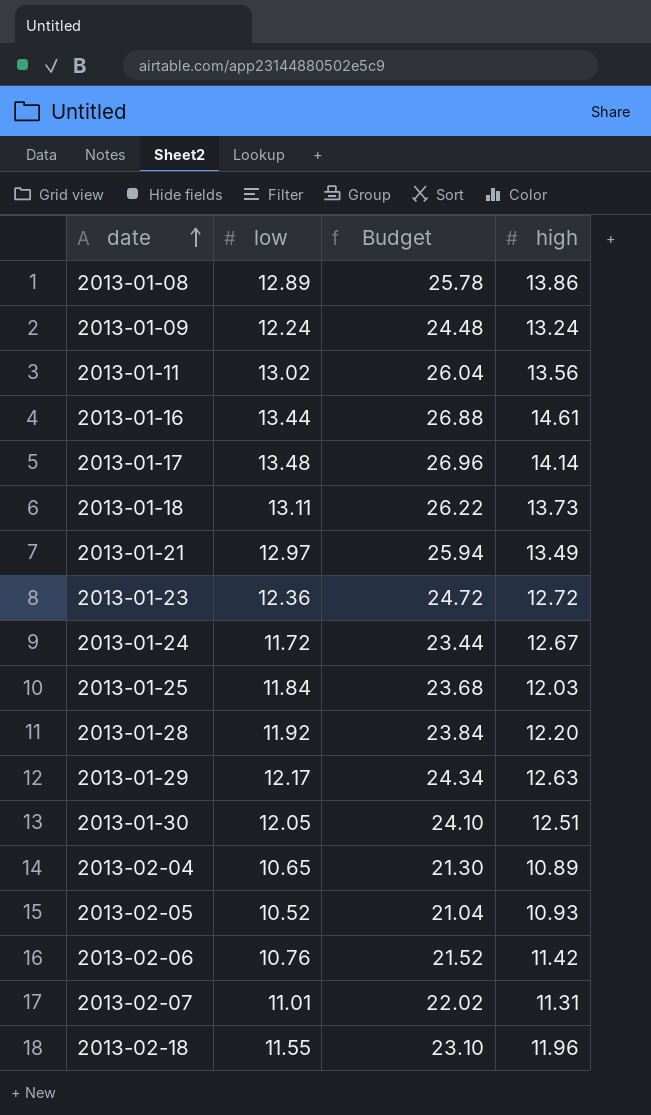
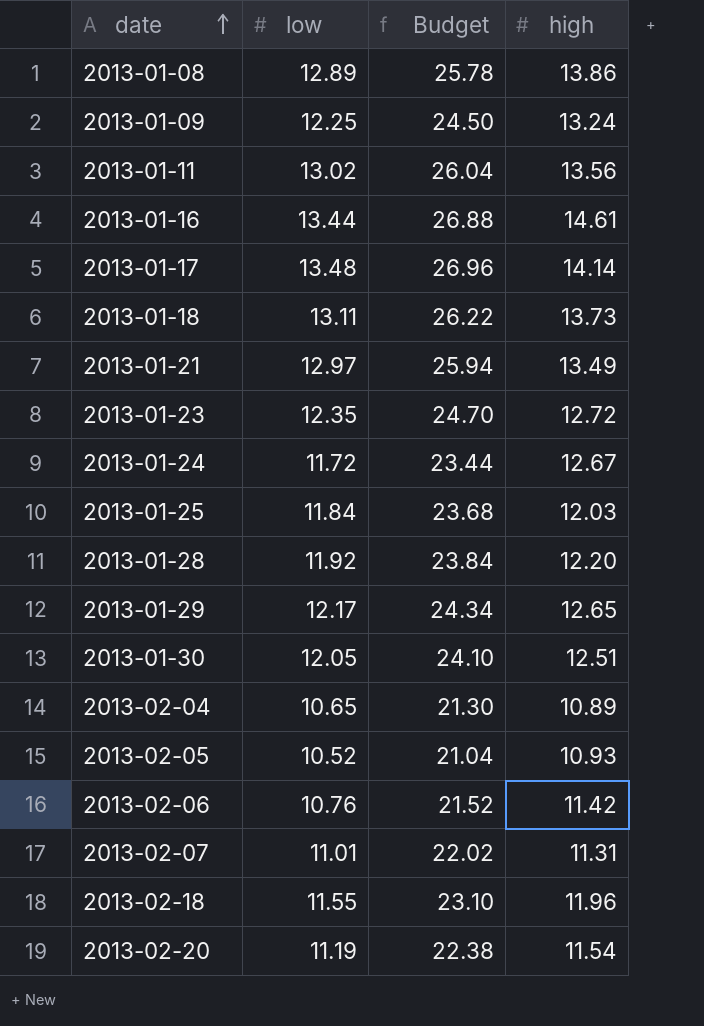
2013-01-09 | low: 12.24 -> 12.25
2013-01-09 | Budget: 24.48 -> 24.50
2013-01-23 | low: 12.36 -> 12.35
2013-01-23 | Budget: 24.72 -> 24.70
2013-01-29 | high: 12.63 -> 12.65
row 2013-02-20: none -> 11.19 | 22.38 | 11.54

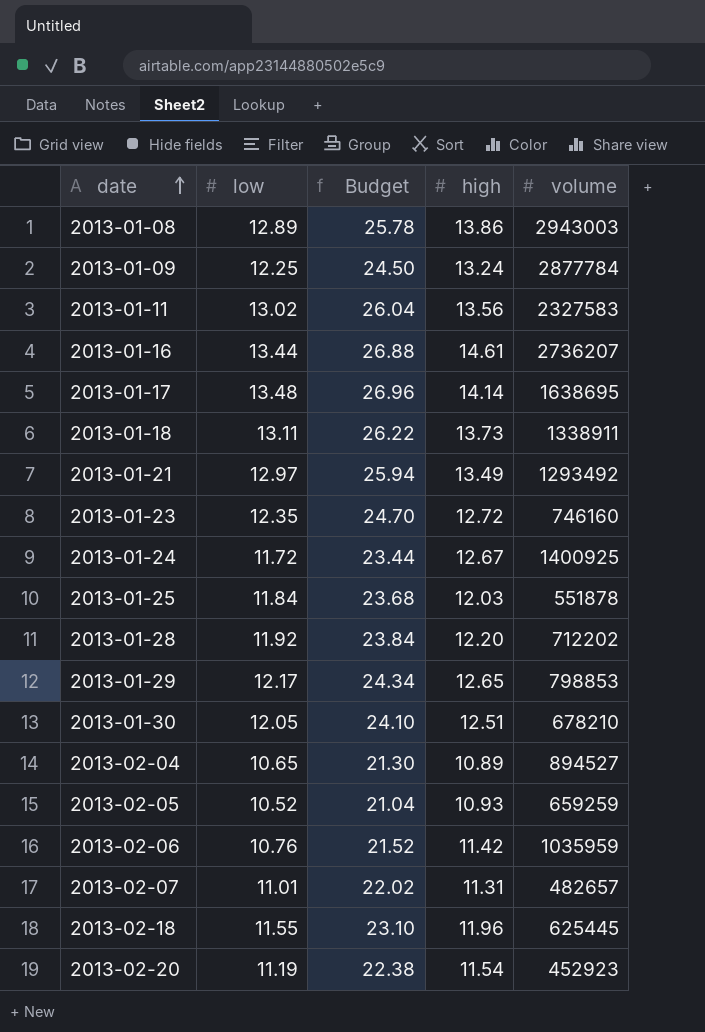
column volume | position: none -> 5

